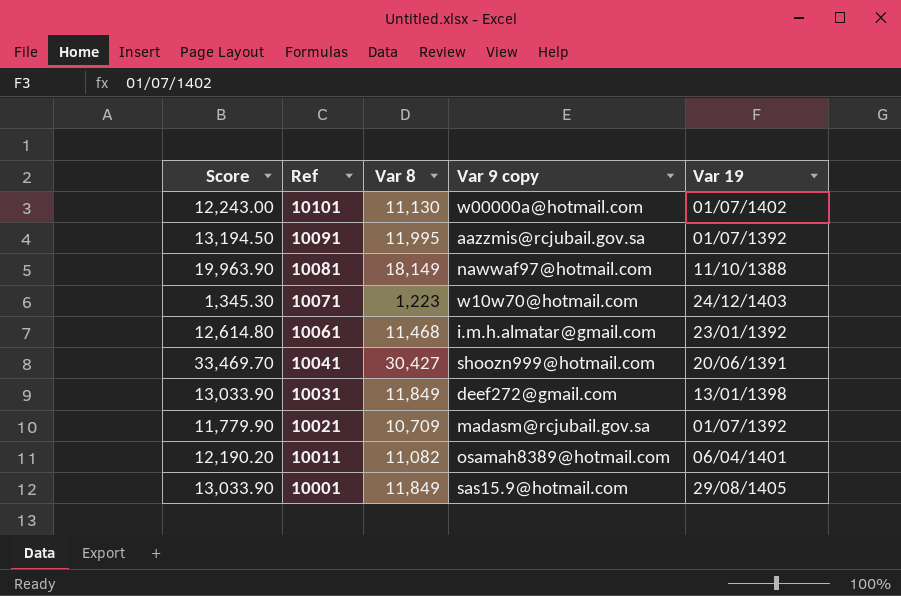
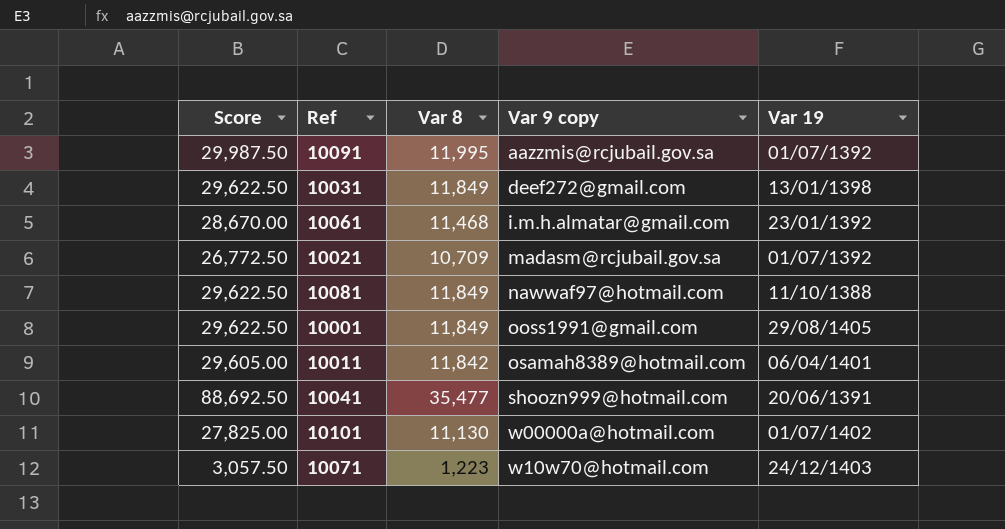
row order: Ref descending -> Var 9 copy ascending
column Score | formula: [Var 8] * 1.1 -> [Var 8] * 2.5
10081 | Var 8: 18,149 -> 11,849
10001 | Var 9 copy: sas15.9@hotmail.com -> ooss1991@gmail.com
10011 | Var 8: 11,082 -> 11,842
10041 | Var 8: 30,427 -> 35,477

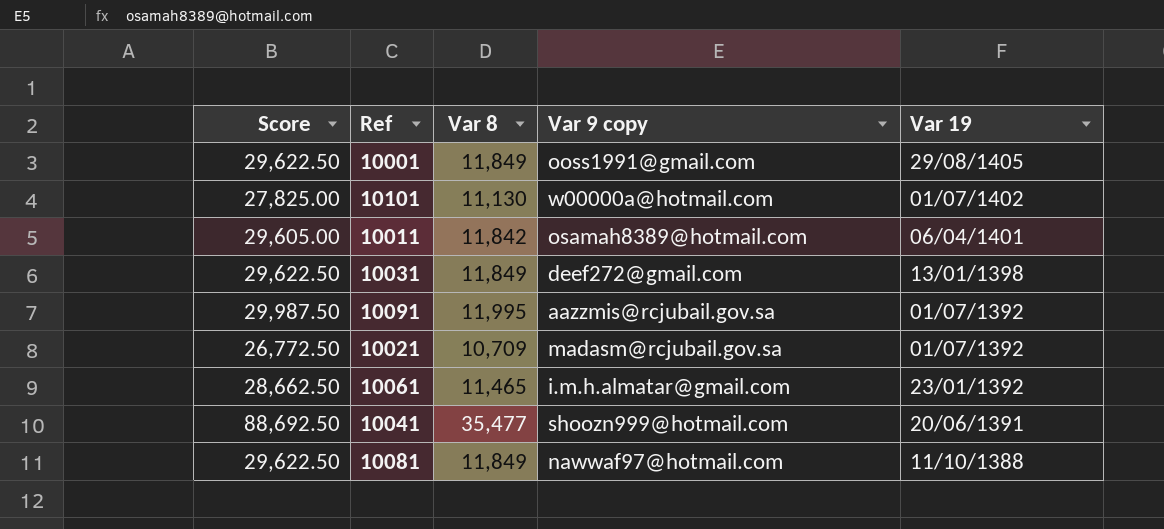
row order: Var 9 copy ascending -> Var 19 descending
row 10071: 3,057.50 | 1,223 | w10w70@hotmail.com | 24/12/1403 -> none
10061 | Score: 28,670.00 -> 28,662.50
10061 | Var 8: 11,468 -> 11,465

